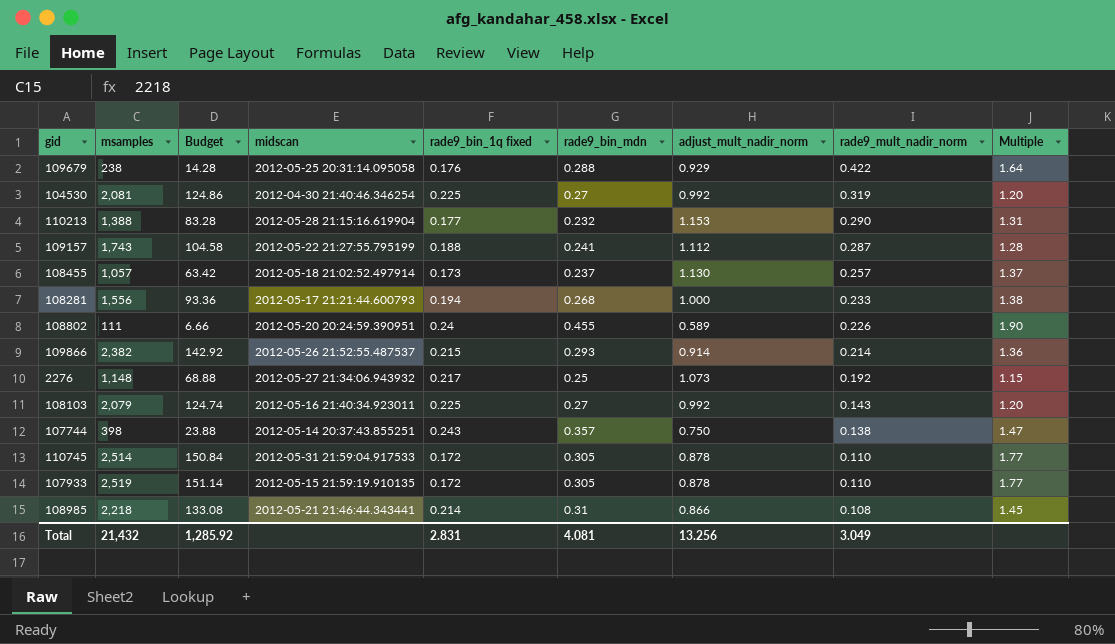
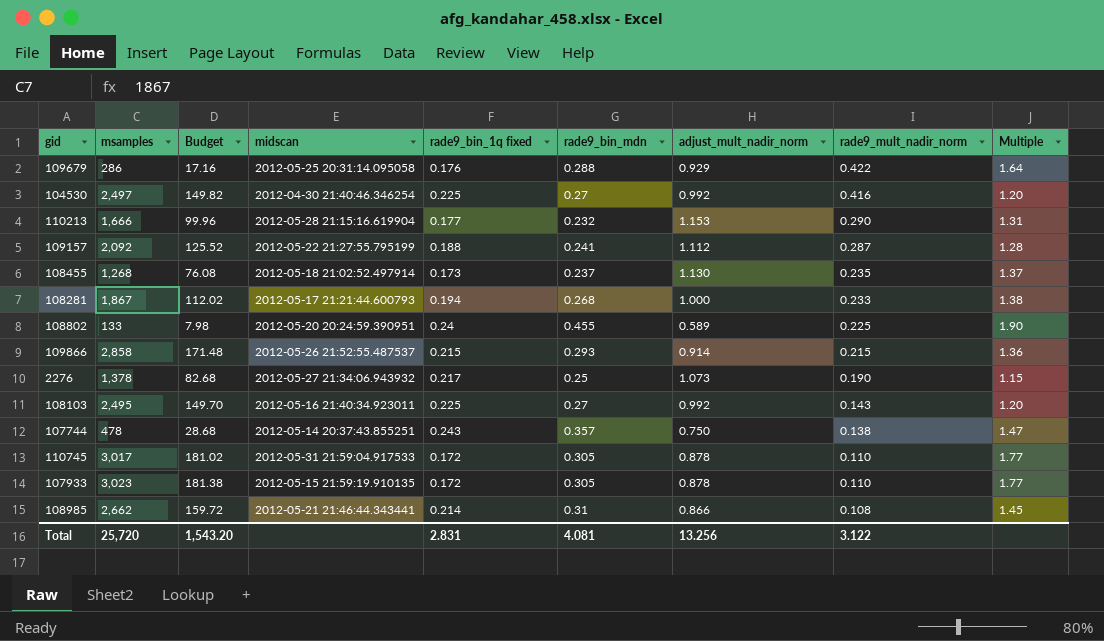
109679 | msamples: 238 -> 286
109679 | Budget: 14.28 -> 17.16
104530 | msamples: 2,081 -> 2,497
104530 | Budget: 124.86 -> 149.82
104530 | rade9_mult_nadir_norm: 0.319 -> 0.416
110213 | msamples: 1,388 -> 1,666
110213 | Budget: 83.28 -> 99.96
109157 | msamples: 1,743 -> 2,092
109157 | Budget: 104.58 -> 125.52
108455 | msamples: 1,057 -> 1,268
108455 | Budget: 63.42 -> 76.08
108455 | rade9_mult_nadir_norm: 0.257 -> 0.235
108281 | msamples: 1,556 -> 1,867
108281 | Budget: 93.36 -> 112.02
108802 | msamples: 111 -> 133
108802 | Budget: 6.66 -> 7.98
108802 | rade9_mult_nadir_norm: 0.226 -> 0.225
109866 | msamples: 2,382 -> 2,858
109866 | Budget: 142.92 -> 171.48
109866 | rade9_mult_nadir_norm: 0.214 -> 0.215
2276 | msamples: 1,148 -> 1,378
2276 | Budget: 68.88 -> 82.68
2276 | rade9_mult_nadir_norm: 0.192 -> 0.190
108103 | msamples: 2,079 -> 2,495
108103 | Budget: 124.74 -> 149.70
107744 | msamples: 398 -> 478
107744 | Budget: 23.88 -> 28.68
110745 | msamples: 2,514 -> 3,017
110745 | Budget: 150.84 -> 181.02
107933 | msamples: 2,519 -> 3,023
107933 | Budget: 151.14 -> 181.38
108985 | msamples: 2,218 -> 2,662
108985 | Budget: 133.08 -> 159.72
Total | msamples: 21,432 -> 25,720
Total | Budget: 1,285.92 -> 1,543.20
Total | rade9_mult_nadir_norm: 3.049 -> 3.122

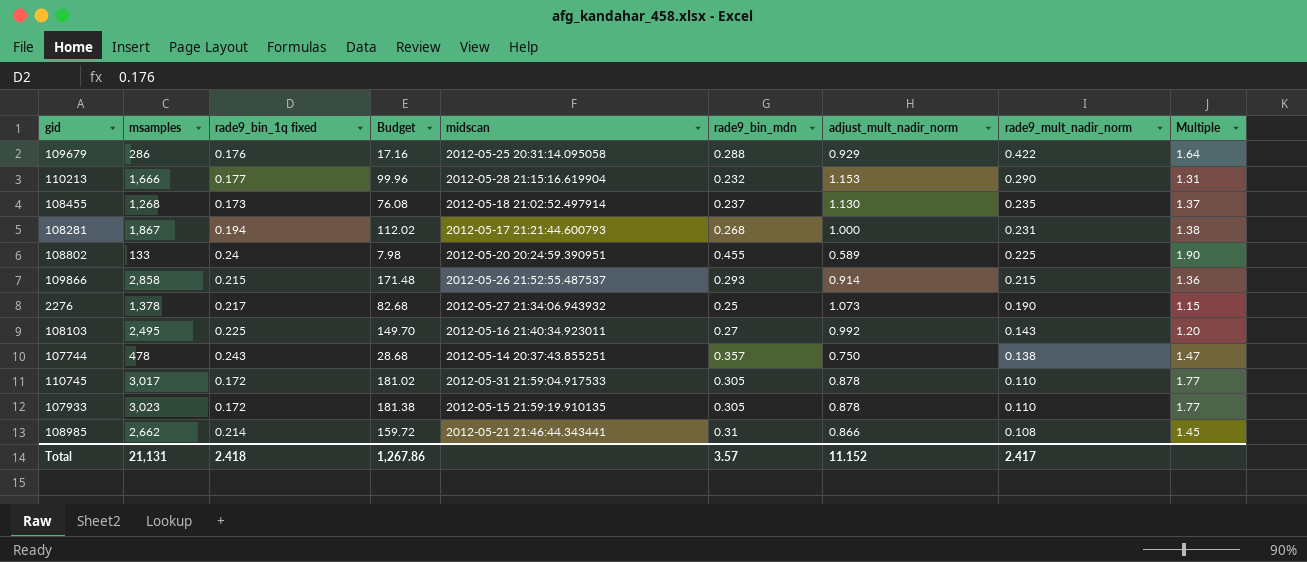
column rade9_bin_1q fixed | position: 5 -> 3
row 104530: 2,497 | 149.82 | 2012-04-30 21:40:46.346254 | 0.225 | 0.27 | 0.992 | 0.416 | 1.20 -> none
row 109157: 2,092 | 125.52 | 2012-05-22 21:27:55.795199 | 0.188 | 0.241 | 1.112 | 0.287 | 1.28 -> none
108281 | rade9_mult_nadir_norm: 0.233 -> 0.231
Total | msamples: 25,720 -> 21,131
Total | rade9_bin_1q fixed: 2.831 -> 2.418
Total | Budget: 1,543.20 -> 1,267.86
Total | rade9_bin_mdn: 4.081 -> 3.57
Total | adjust_mult_nadir_norm: 13.256 -> 11.152
Total | rade9_mult_nadir_norm: 3.122 -> 2.417

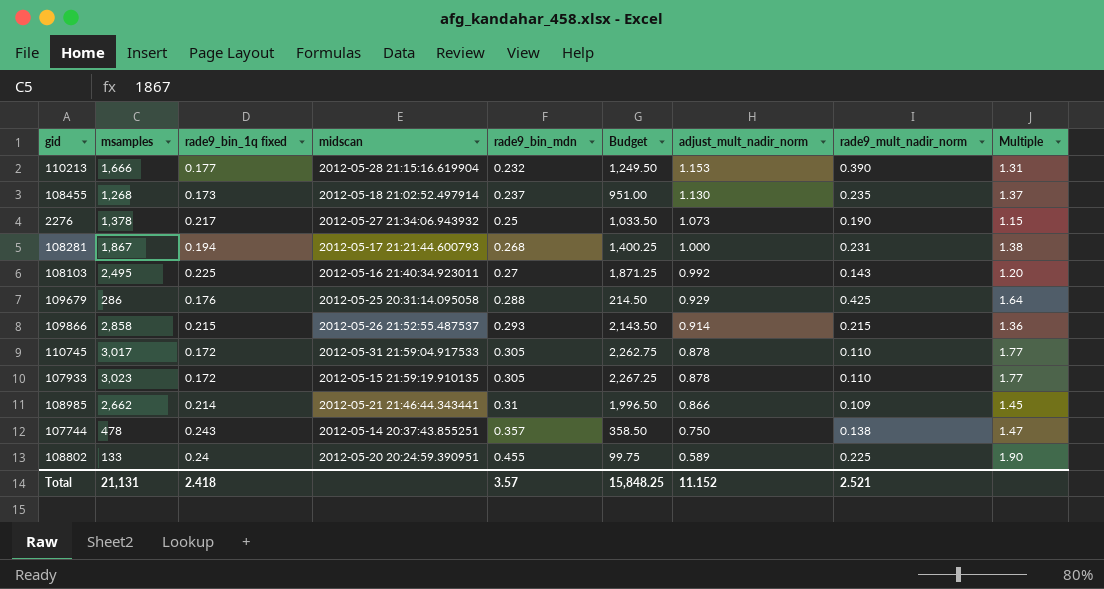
row order: rade9_mult_nadir_norm descending -> rade9_bin_mdn ascending
column Budget | formula: [msamples] * 0.06 -> [msamples] * 0.75
column Budget | position: 4 -> 6
110213 | rade9_mult_nadir_norm: 0.290 -> 0.390
109679 | rade9_mult_nadir_norm: 0.422 -> 0.425
108985 | rade9_mult_nadir_norm: 0.108 -> 0.109
Total | Budget: 1,267.86 -> 15,848.25
Total | rade9_mult_nadir_norm: 2.417 -> 2.521

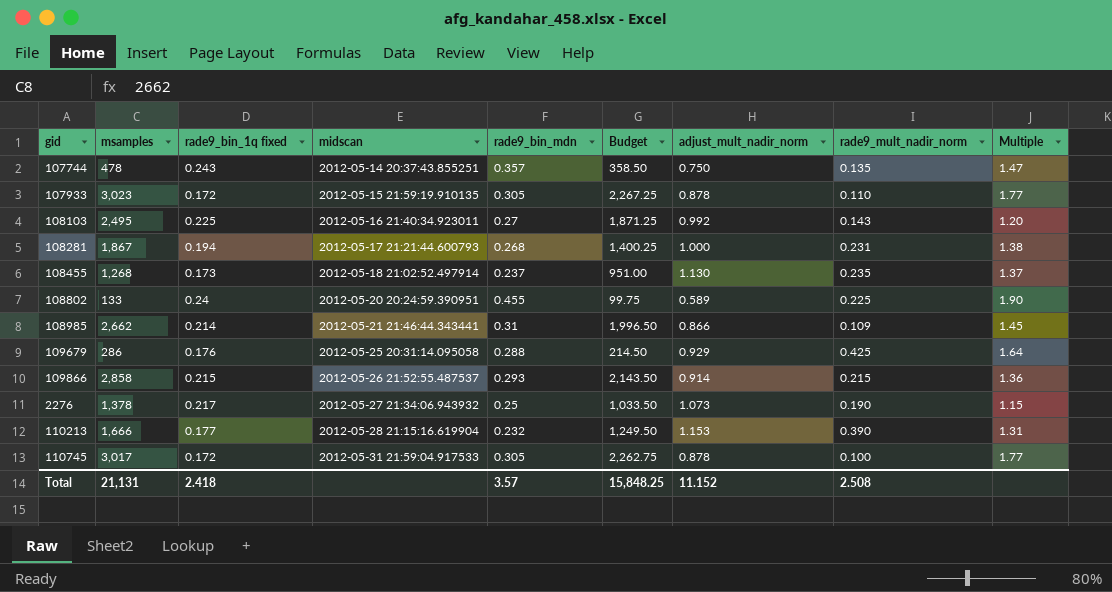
row order: rade9_bin_mdn ascending -> midscan ascending
107744 | rade9_mult_nadir_norm: 0.138 -> 0.135
110745 | rade9_mult_nadir_norm: 0.110 -> 0.100
Total | rade9_mult_nadir_norm: 2.521 -> 2.508

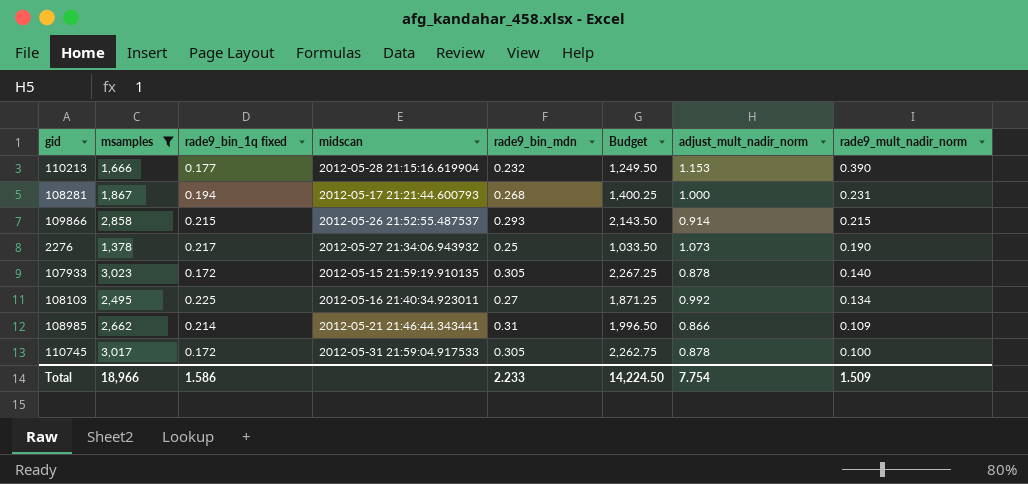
filter: none -> msamples >= 1,378
row order: midscan ascending -> rade9_mult_nadir_norm descending
column Multiple | formula: [rade9_bin_mdn] / [rade9_bin_1q fixed] -> none
107933 | rade9_mult_nadir_norm: 0.110 -> 0.140
108103 | rade9_mult_nadir_norm: 0.143 -> 0.134
Total | msamples: 21,131 -> 18,966
Total | rade9_bin_1q fixed: 2.418 -> 1.586
Total | rade9_bin_mdn: 3.57 -> 2.233
Total | Budget: 15,848.25 -> 14,224.50
Total | adjust_mult_nadir_norm: 11.152 -> 7.754
Total | rade9_mult_nadir_norm: 2.508 -> 1.509

